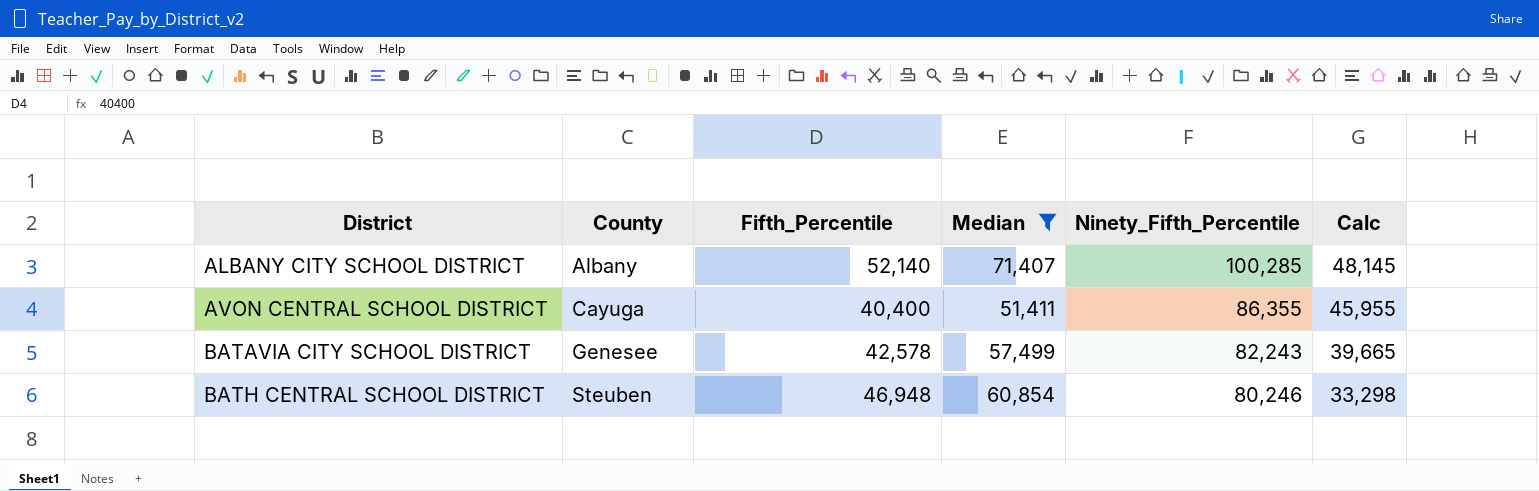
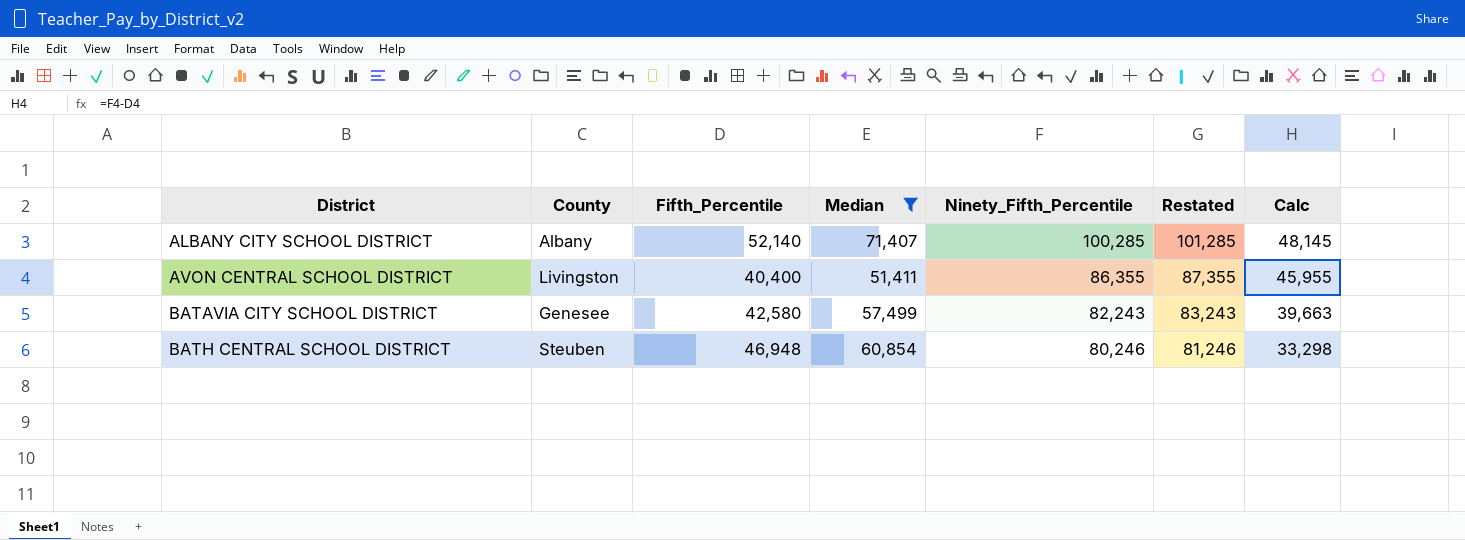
column Restated | formula: none -> [Ninety_Fifth_Percentile] + 1000
AVON CENTRAL SCHOOL DISTRICT | County: Cayuga -> Livingston
BATAVIA CITY SCHOOL DISTRICT | Fifth_Percentile: 42,578 -> 42,580
BATAVIA CITY SCHOOL DISTRICT | Calc: 39,665 -> 39,663

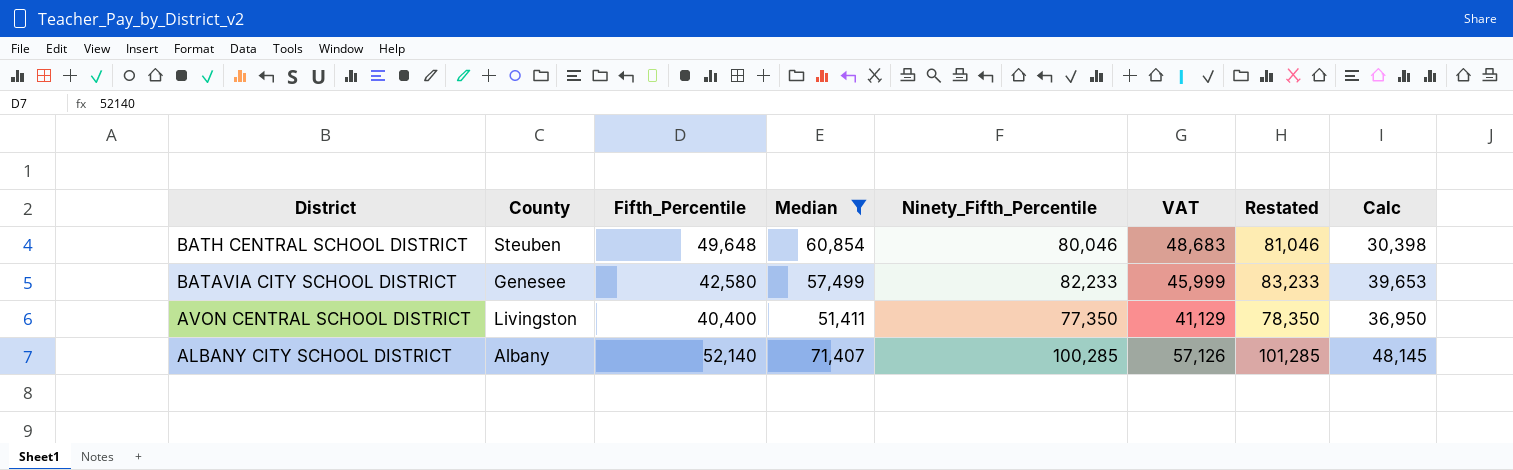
row order: District ascending -> District descending
column VAT | formula: none -> [Median] * 0.8
BATH CENTRAL SCHOOL DISTRICT | Fifth_Percentile: 46,948 -> 49,648
BATH CENTRAL SCHOOL DISTRICT | Ninety_Fifth_Percentile: 80,246 -> 80,046
BATH CENTRAL SCHOOL DISTRICT | Restated: 81,246 -> 81,046
BATH CENTRAL SCHOOL DISTRICT | Calc: 33,298 -> 30,398
BATAVIA CITY SCHOOL DISTRICT | Ninety_Fifth_Percentile: 82,243 -> 82,233
BATAVIA CITY SCHOOL DISTRICT | Restated: 83,243 -> 83,233
BATAVIA CITY SCHOOL DISTRICT | Calc: 39,663 -> 39,653
AVON CENTRAL SCHOOL DISTRICT | Ninety_Fifth_Percentile: 86,355 -> 77,350
AVON CENTRAL SCHOOL DISTRICT | Restated: 87,355 -> 78,350
AVON CENTRAL SCHOOL DISTRICT | Calc: 45,955 -> 36,950

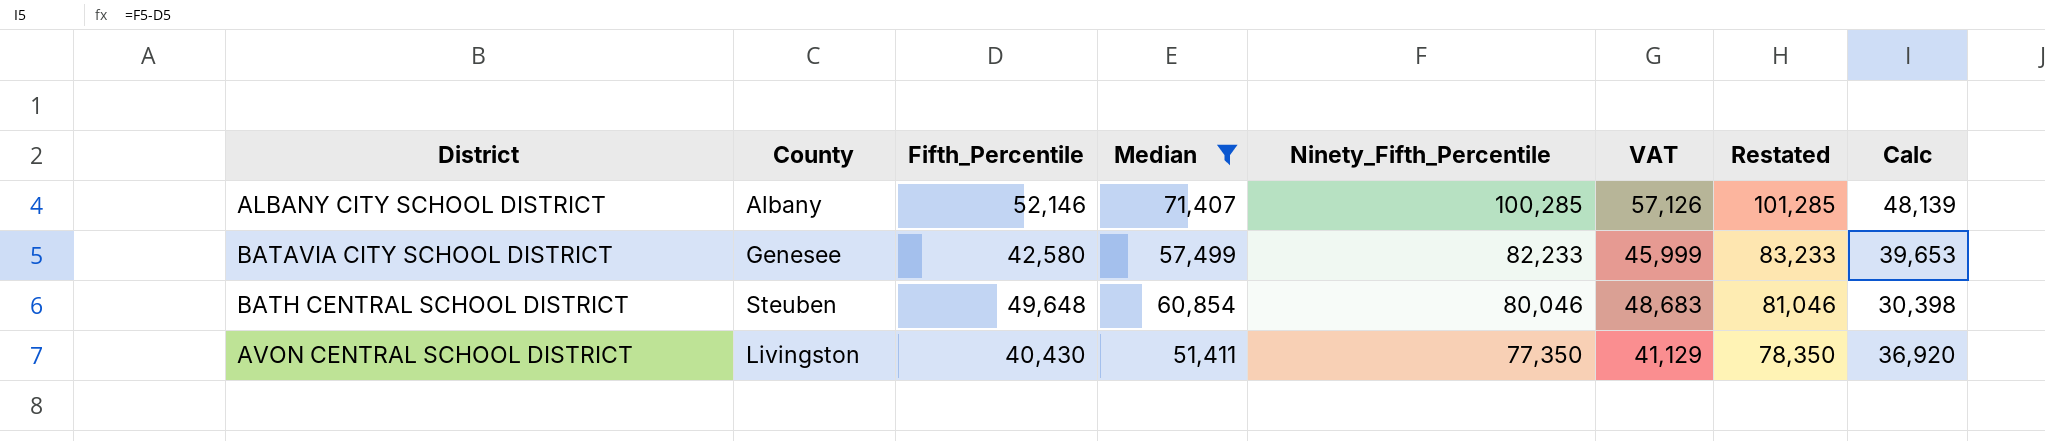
row order: District descending -> Ninety_Fifth_Percentile descending
ALBANY CITY SCHOOL DISTRICT | Fifth_Percentile: 52,140 -> 52,146
ALBANY CITY SCHOOL DISTRICT | Calc: 48,145 -> 48,139
AVON CENTRAL SCHOOL DISTRICT | Fifth_Percentile: 40,400 -> 40,430
AVON CENTRAL SCHOOL DISTRICT | Calc: 36,950 -> 36,920

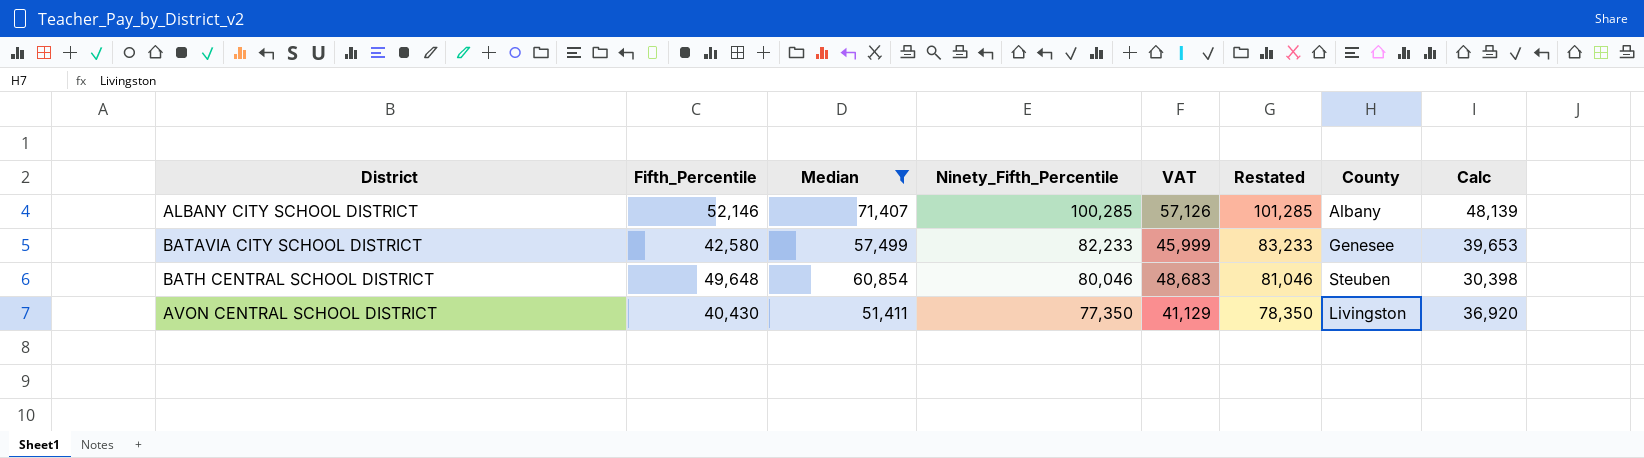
column County | position: 2 -> 7

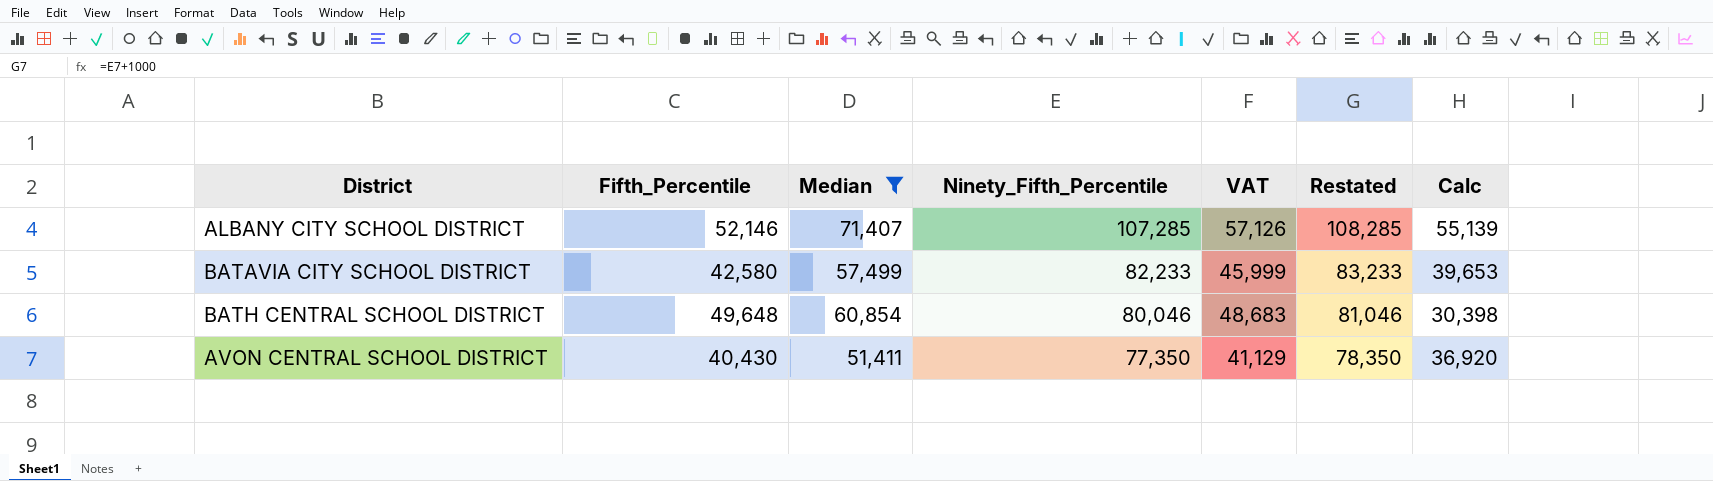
column County | position: 7 -> none
ALBANY CITY SCHOOL DISTRICT | Ninety_Fifth_Percentile: 100,285 -> 107,285
ALBANY CITY SCHOOL DISTRICT | Restated: 101,285 -> 108,285
ALBANY CITY SCHOOL DISTRICT | Calc: 48,139 -> 55,139

